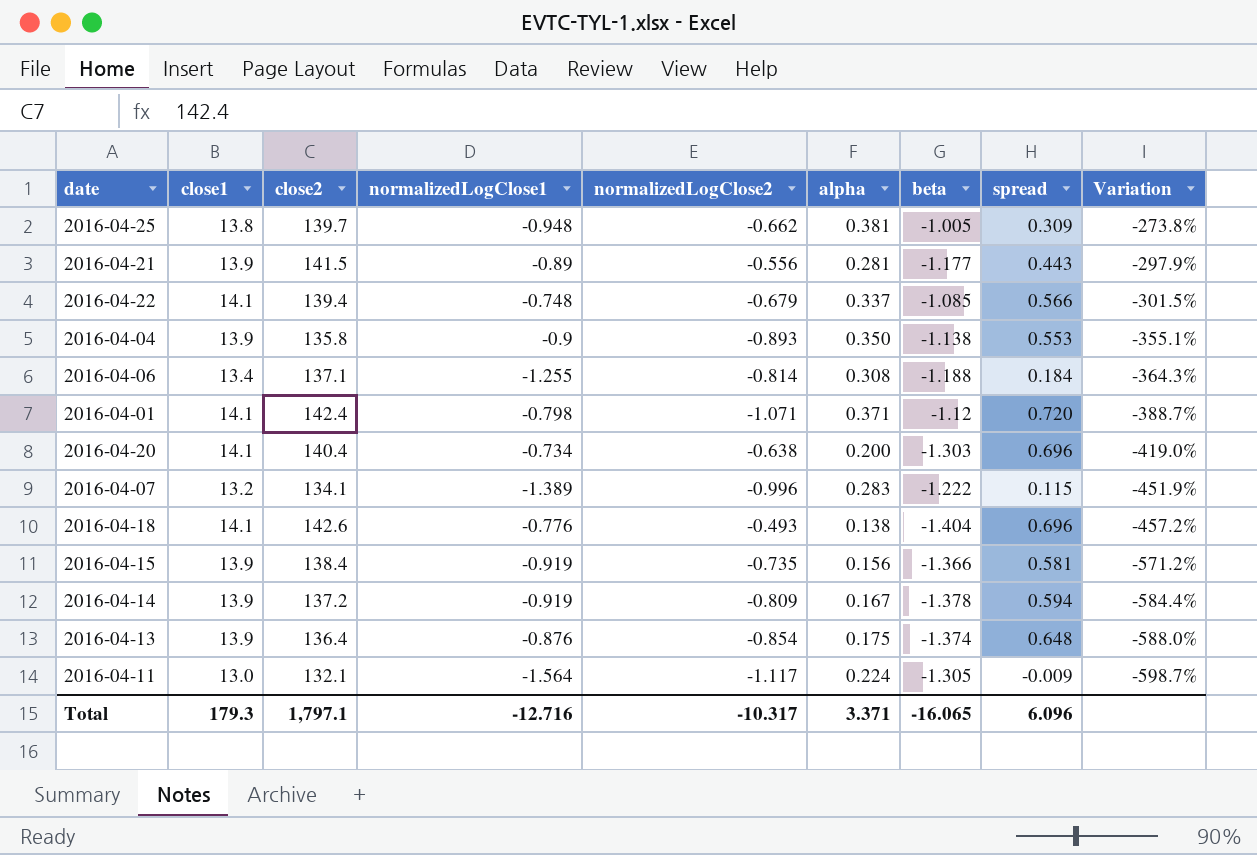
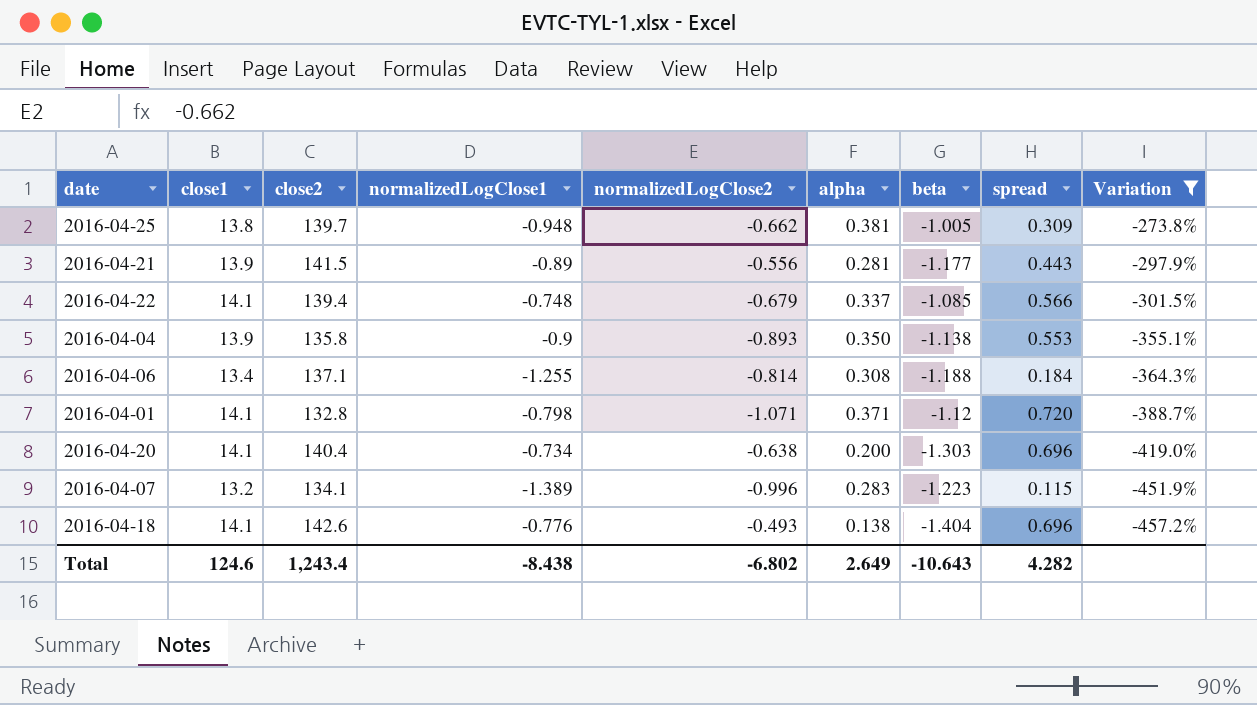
filter: none -> Variation >= -457.2%
2016-04-01 | close2: 142.4 -> 132.8
2016-04-07 | beta: -1.222 -> -1.223
Total | close1: 179.3 -> 124.6
Total | close2: 1,797.1 -> 1,243.4
Total | normalizedLogClose1: -12.716 -> -8.438
Total | normalizedLogClose2: -10.317 -> -6.802
Total | alpha: 3.371 -> 2.649
Total | beta: -16.065 -> -10.643
Total | spread: 6.096 -> 4.282

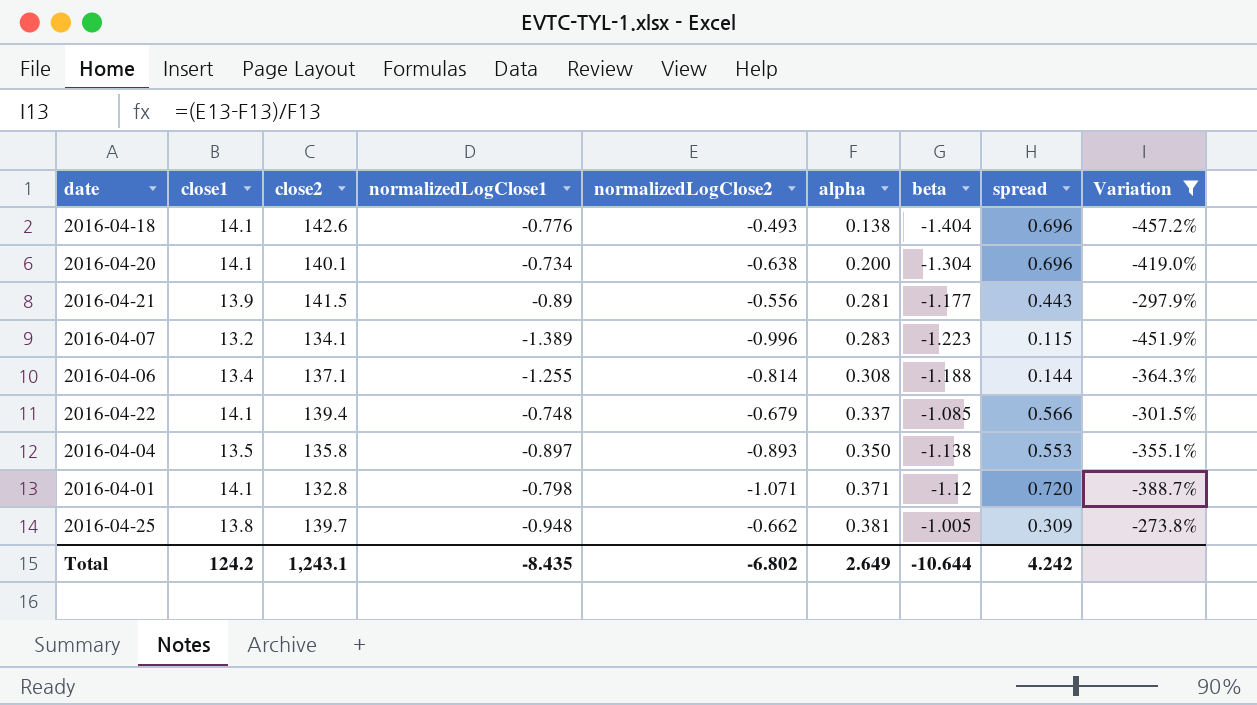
row order: Variation descending -> alpha ascending
2016-04-20 | close2: 140.4 -> 140.1
2016-04-20 | beta: -1.303 -> -1.304
2016-04-06 | spread: 0.184 -> 0.144
2016-04-04 | close1: 13.9 -> 13.5
2016-04-04 | normalizedLogClose1: -0.9 -> -0.897
Total | close1: 124.6 -> 124.2
Total | close2: 1,243.4 -> 1,243.1
Total | normalizedLogClose1: -8.438 -> -8.435
Total | beta: -10.643 -> -10.644
Total | spread: 4.282 -> 4.242

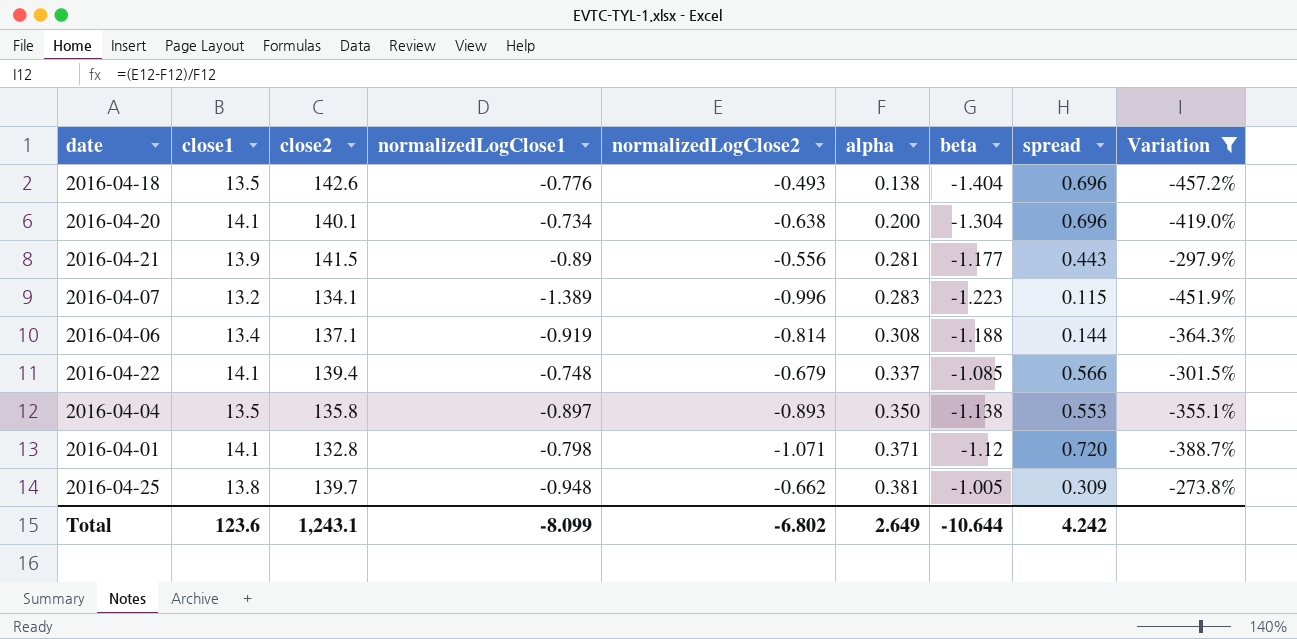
2016-04-18 | close1: 14.1 -> 13.5
2016-04-06 | normalizedLogClose1: -1.255 -> -0.919
Total | close1: 124.2 -> 123.6
Total | normalizedLogClose1: -8.435 -> -8.099

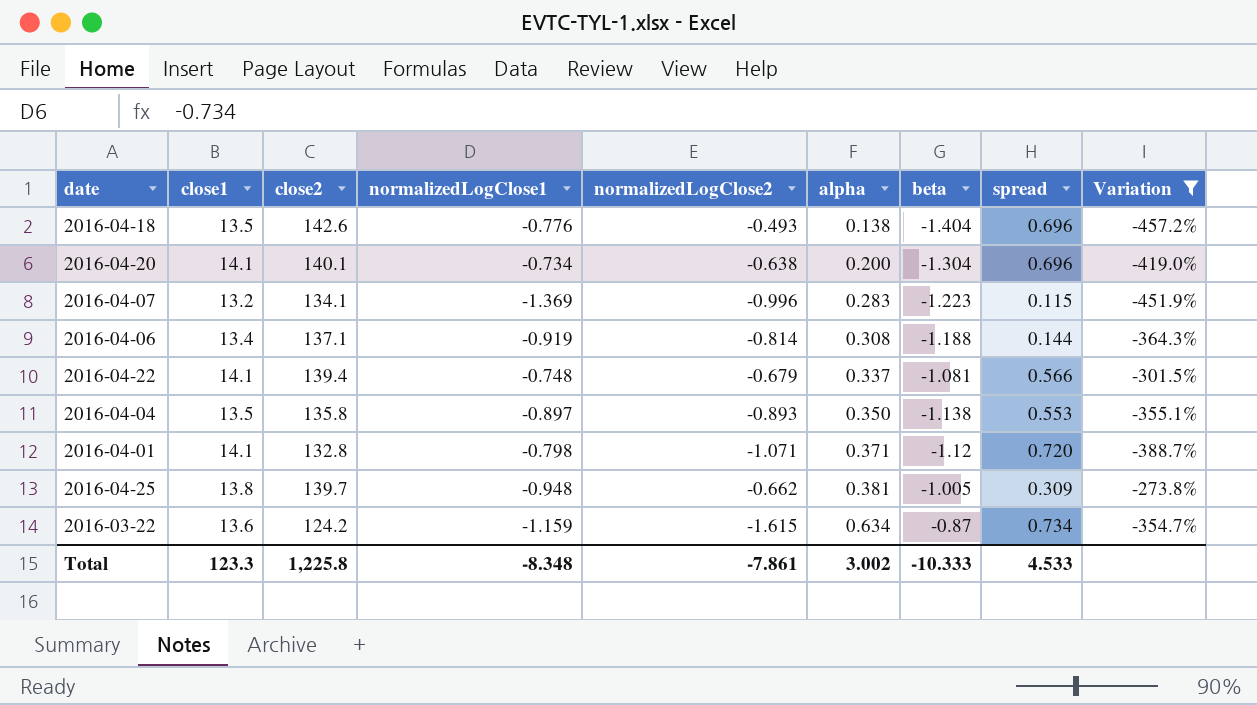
row 2016-04-21: 13.9 | 141.5 | -0.89 | -0.556 | 0.281 | -1.177 | 0.443 | -297.9% -> none
2016-04-07 | normalizedLogClose1: -1.389 -> -1.369
2016-04-22 | beta: -1.085 -> -1.081
row 2016-03-22: none -> 13.6 | 124.2 | -1.159 | -1.615 | 0.634 | -0.87 | 0.734 | -354.7%
Total | close1: 123.6 -> 123.3
Total | close2: 1,243.1 -> 1,225.8
Total | normalizedLogClose1: -8.099 -> -8.348
Total | normalizedLogClose2: -6.802 -> -7.861
Total | alpha: 2.649 -> 3.002
Total | beta: -10.644 -> -10.333
Total | spread: 4.242 -> 4.533

